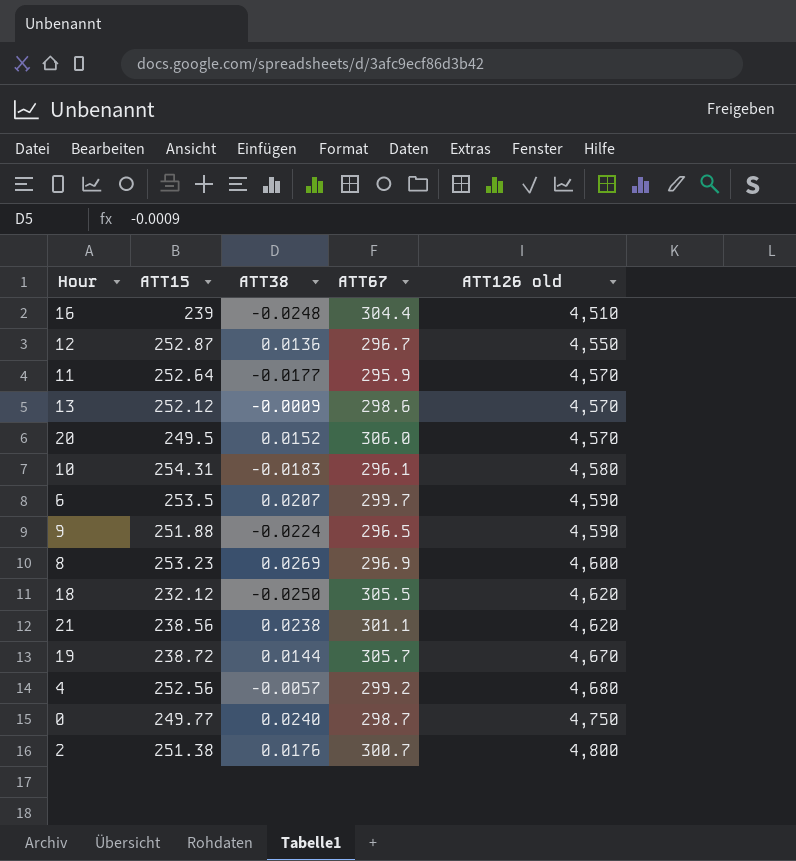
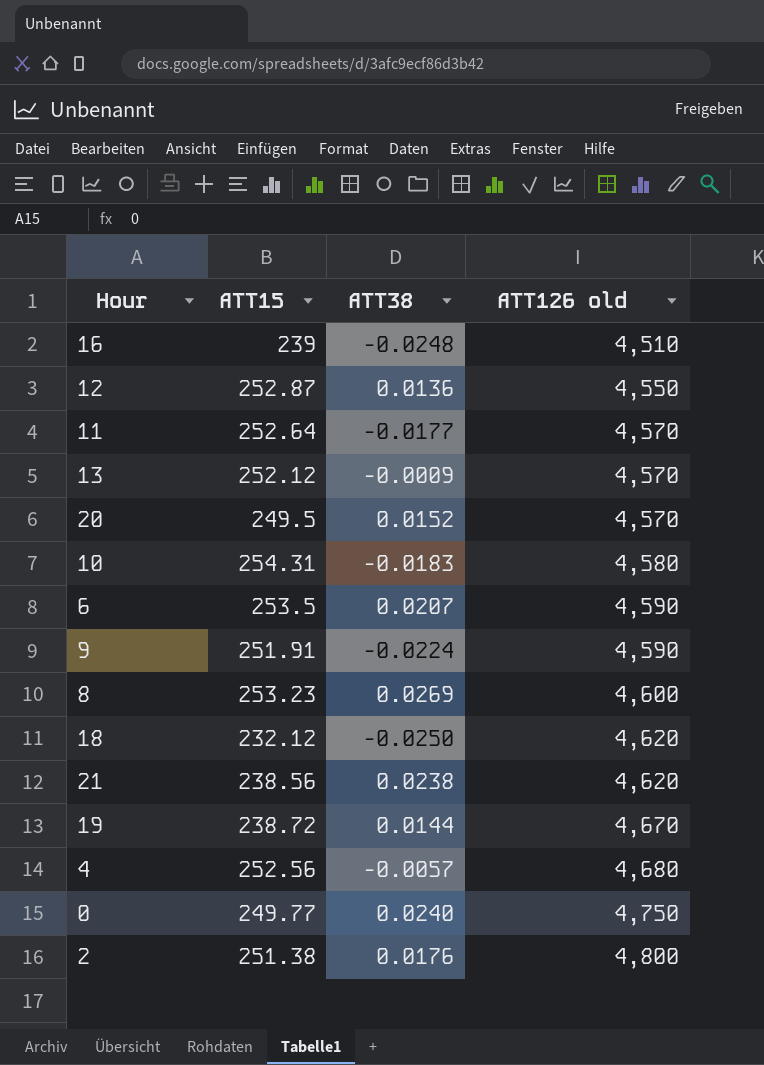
column ATT67 | position: 4 -> none
9 | ATT15: 251.88 -> 251.91

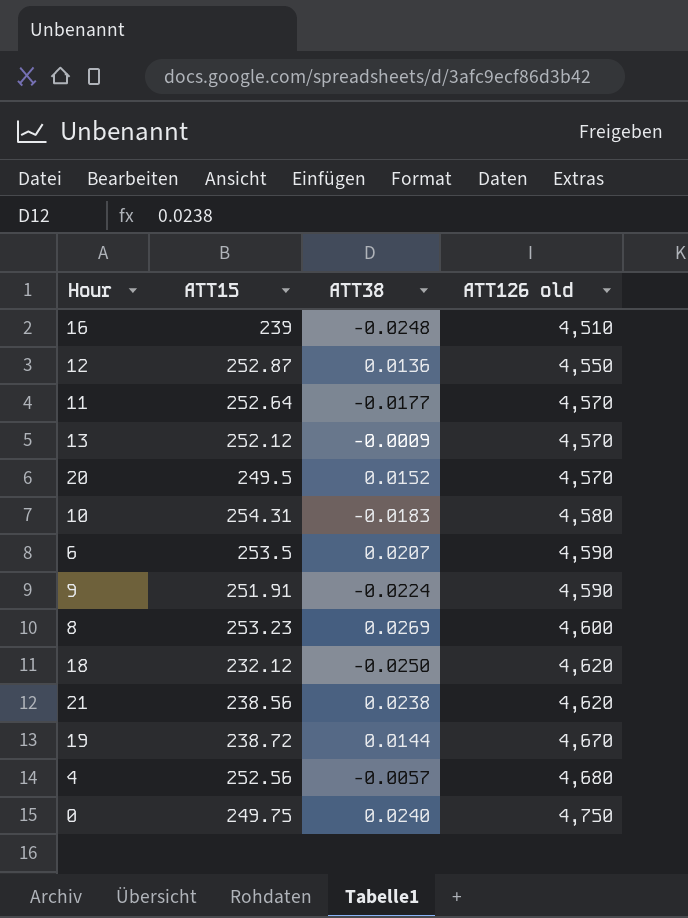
row 2: 251.38 | 0.0176 | 4,800 -> none
0 | ATT15: 249.77 -> 249.75

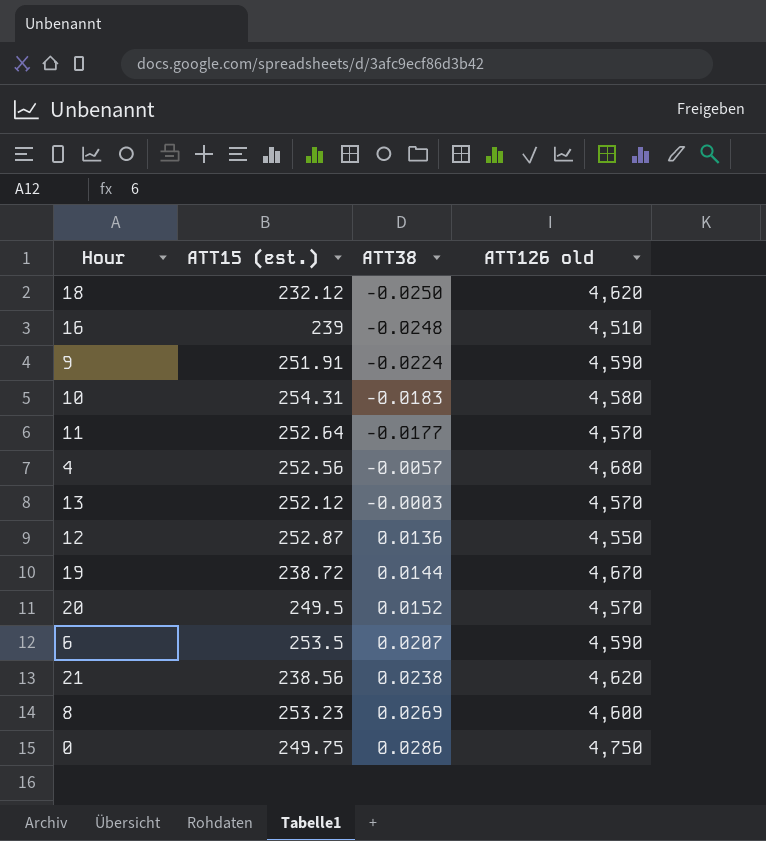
row order: ATT126 old ascending -> ATT38 ascending
column name: ATT15 -> ATT15 (est.)
13 | ATT38: -0.0009 -> -0.0003
0 | ATT38: 0.0240 -> 0.0286

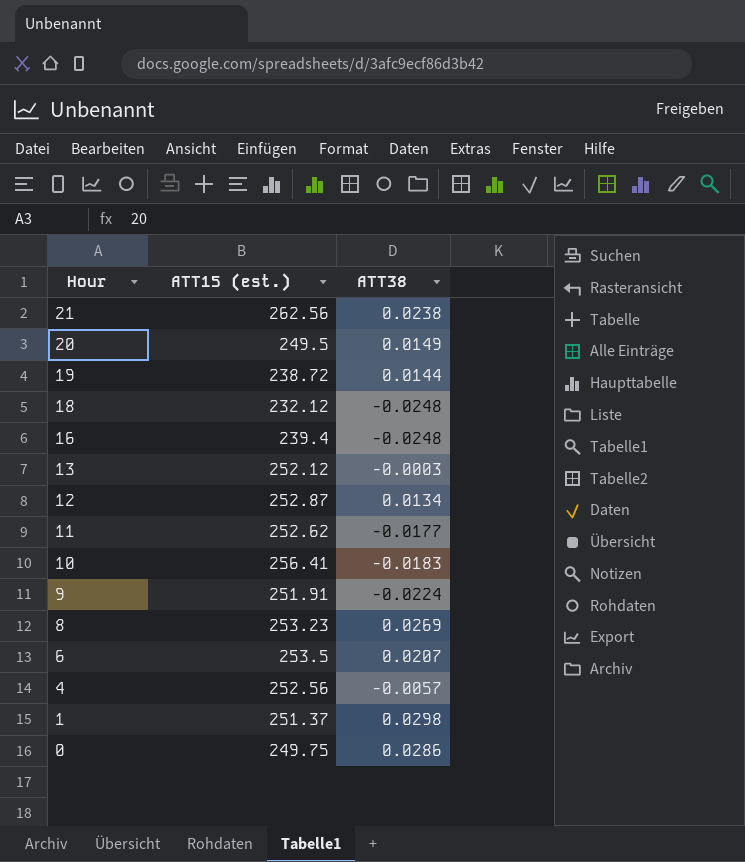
row order: ATT38 ascending -> Hour descending
column ATT126 old | position: 4 -> none
21 | ATT15 (est.): 238.56 -> 262.56
20 | ATT38: 0.0152 -> 0.0149
18 | ATT38: -0.0250 -> -0.0248
16 | ATT15 (est.): 239 -> 239.4
12 | ATT38: 0.0136 -> 0.0134
11 | ATT15 (est.): 252.64 -> 252.62
10 | ATT15 (est.): 254.31 -> 256.41
row 1: none -> 251.37 | 0.0298

